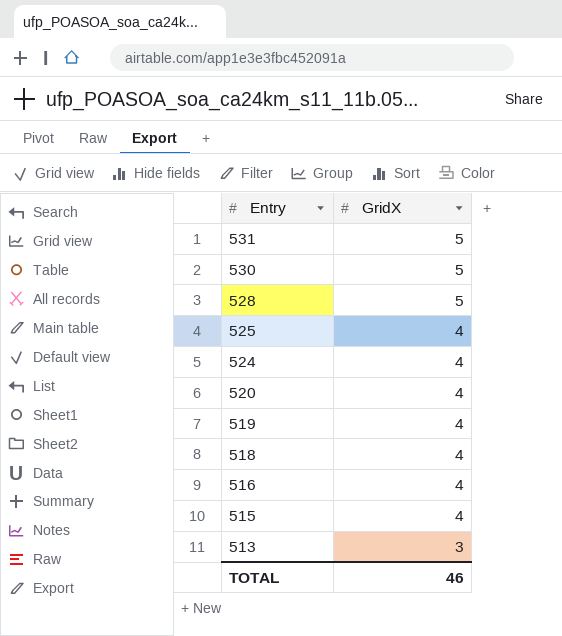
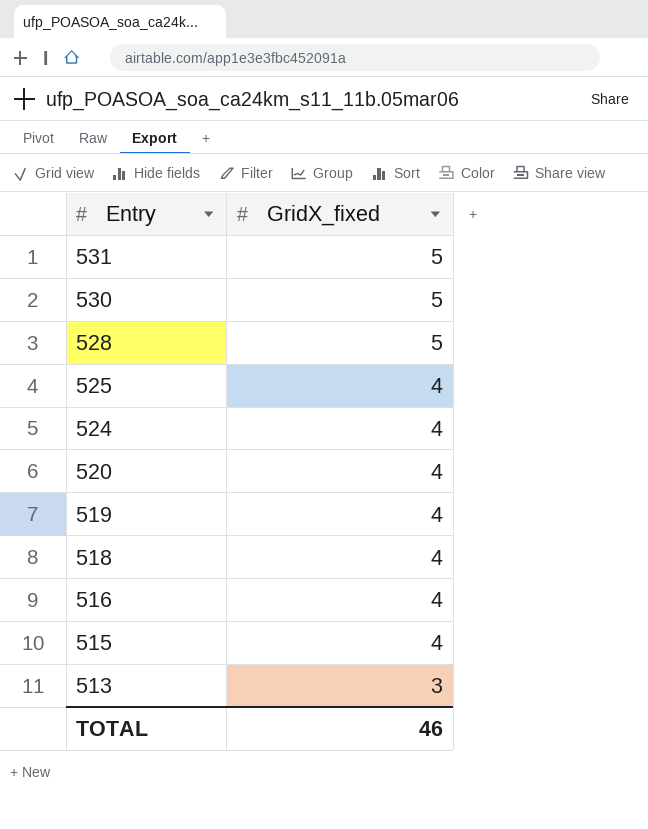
column name: GridX -> GridX_fixed

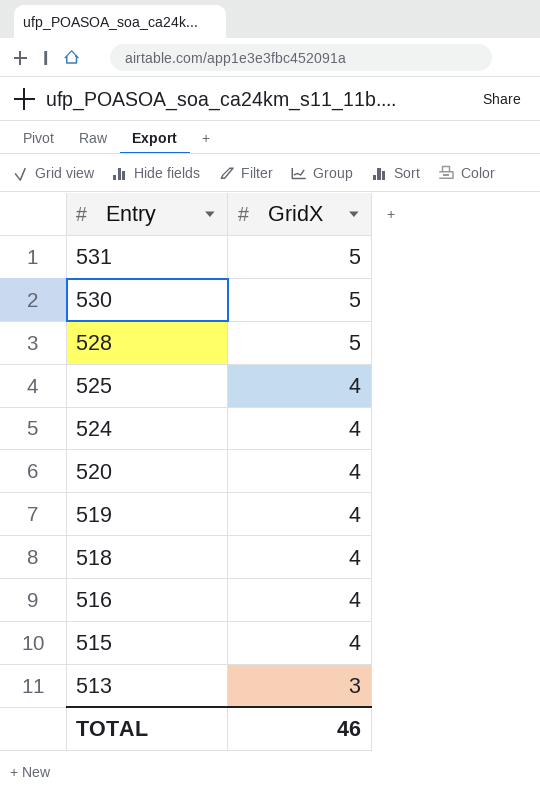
column name: GridX_fixed -> GridX

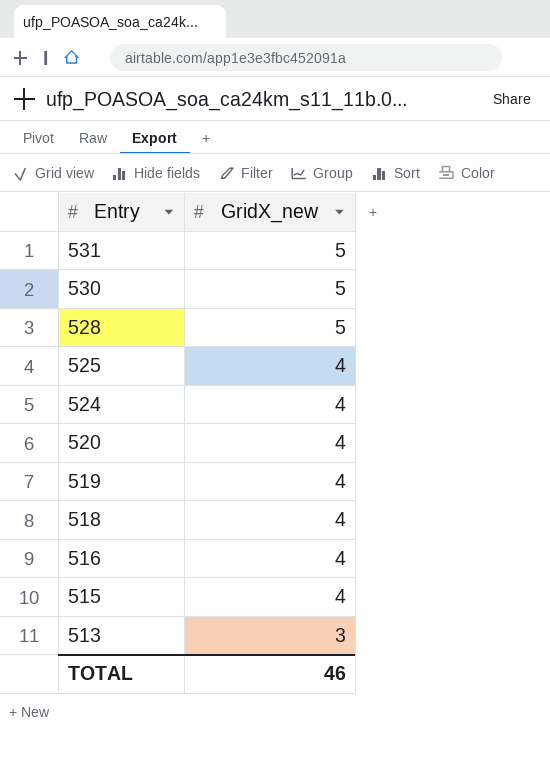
column name: GridX -> GridX_new

